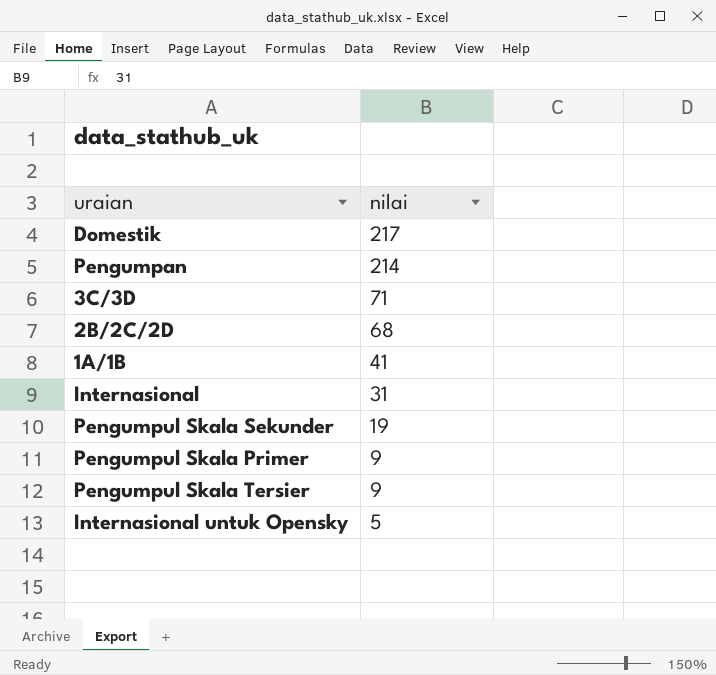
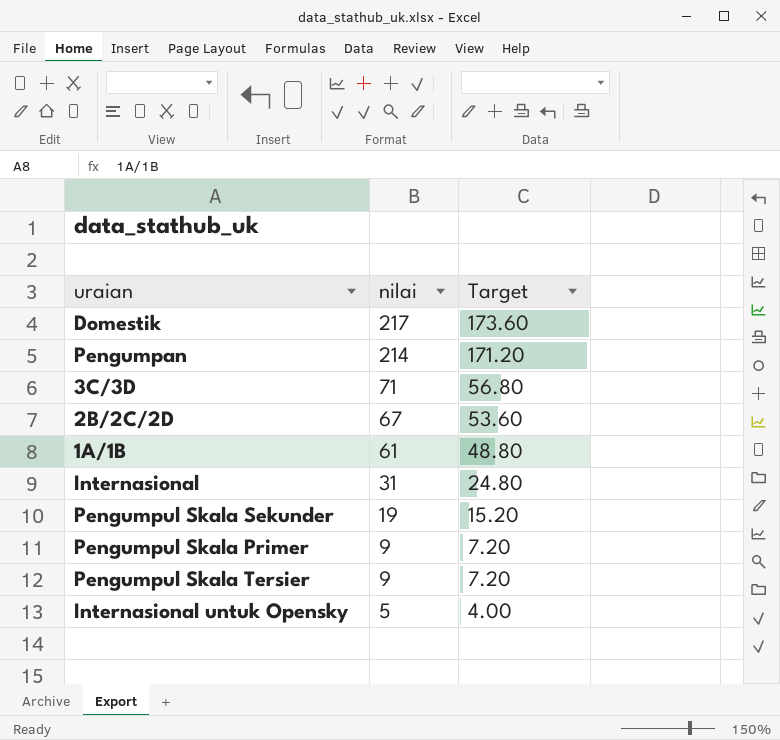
column Target | formula: none -> [nilai] * 0.8
2B/2C/2D | nilai: 68 -> 67
1A/1B | nilai: 41 -> 61

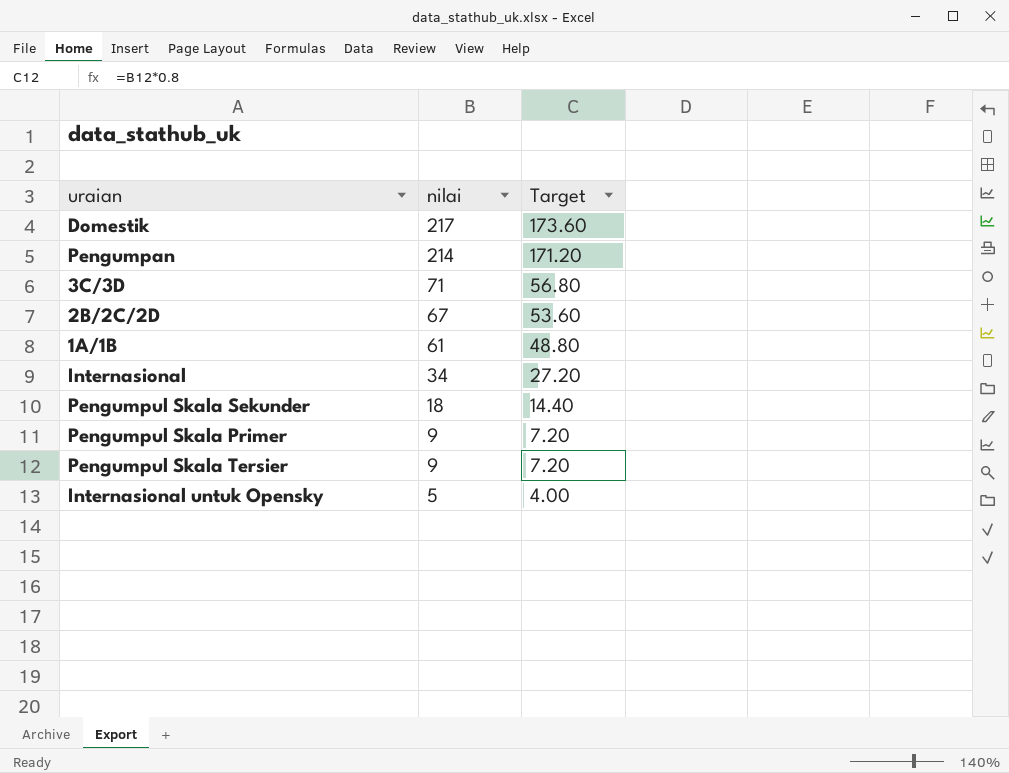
Internasional | nilai: 31 -> 34
Internasional | Target: 24.80 -> 27.20
Pengumpul Skala Sekunder | nilai: 19 -> 18
Pengumpul Skala Sekunder | Target: 15.20 -> 14.40

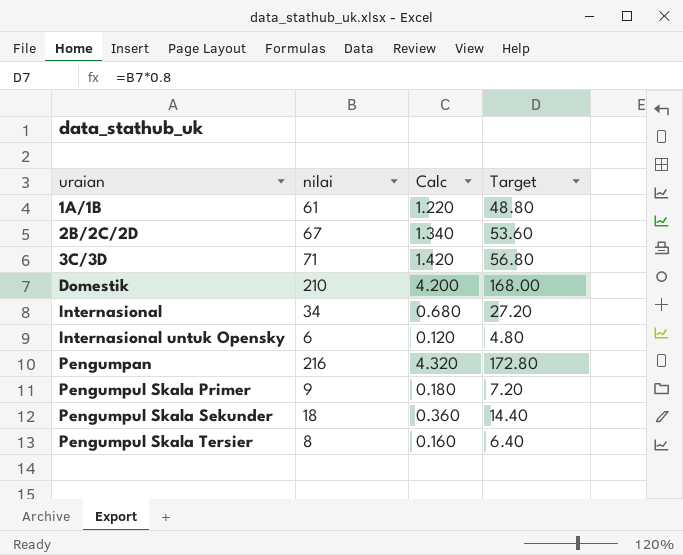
row order: nilai descending -> uraian ascending
column Calc | formula: none -> [nilai] * 0.02
Domestik | nilai: 217 -> 210
Domestik | Target: 173.60 -> 168.00
Internasional untuk Opensky | nilai: 5 -> 6
Internasional untuk Opensky | Target: 4.00 -> 4.80
Pengumpan | nilai: 214 -> 216
Pengumpan | Target: 171.20 -> 172.80
Pengumpul Skala Tersier | nilai: 9 -> 8
Pengumpul Skala Tersier | Target: 7.20 -> 6.40

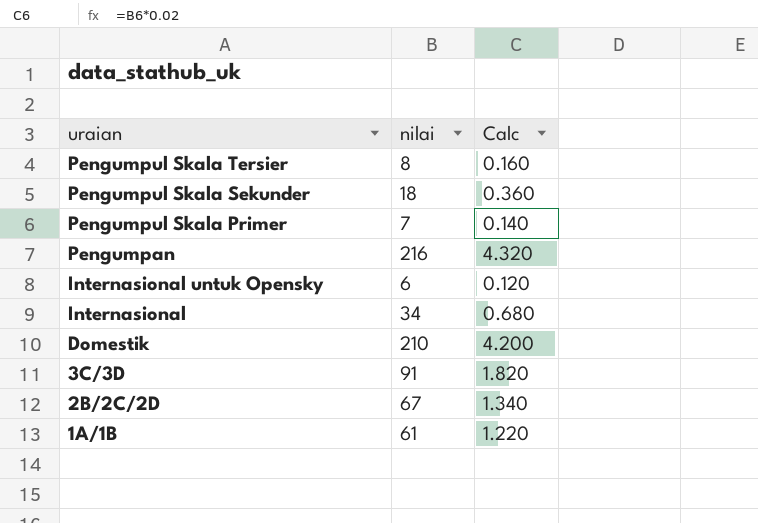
row order: uraian ascending -> uraian descending
column Target | formula: [nilai] * 0.8 -> none
Pengumpul Skala Primer | nilai: 9 -> 7
Pengumpul Skala Primer | Calc: 0.180 -> 0.140
3C/3D | nilai: 71 -> 91
3C/3D | Calc: 1.420 -> 1.820

